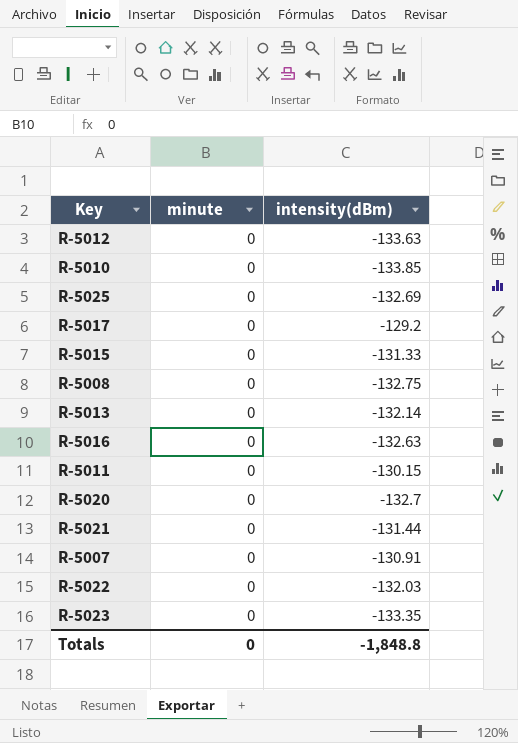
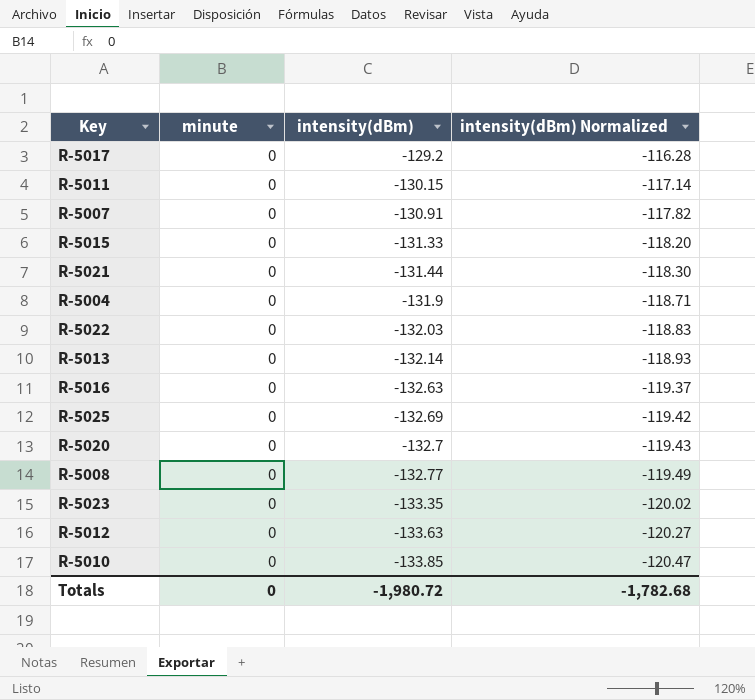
row order: none -> intensity(dBm) descending
column intensity(dBm) Normalized | formula: none -> [intensity(dBm)] * 0.9
row R-5004: none -> 0 | -131.9 | -118.71
R-5008 | intensity(dBm): -132.75 -> -132.77
Totals | intensity(dBm): -1,848.8 -> -1,980.72

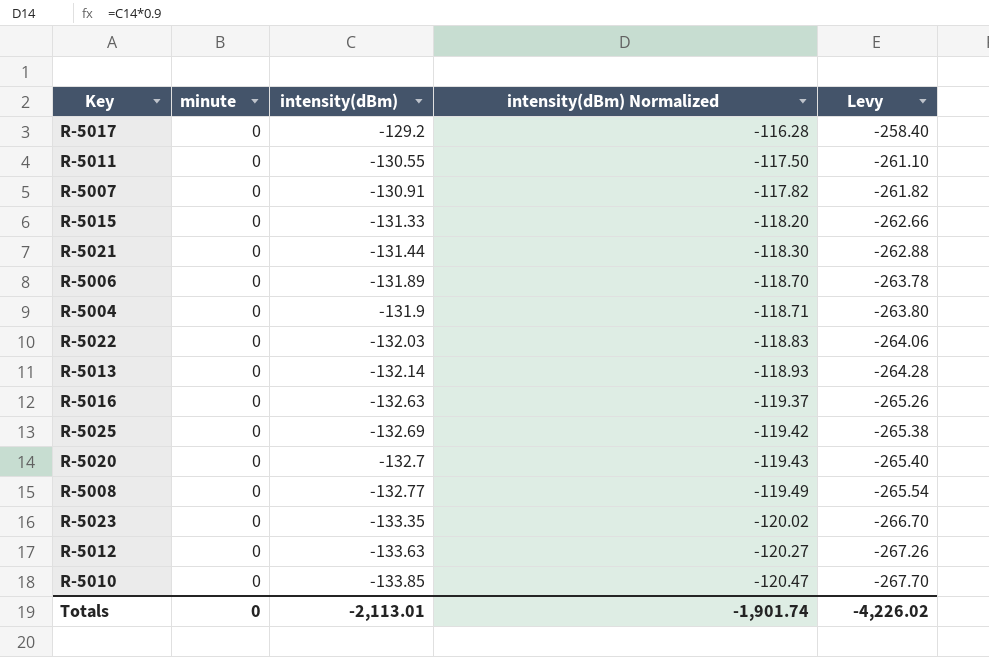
column Levy | formula: none -> [intensity(dBm)] * 2
R-5011 | intensity(dBm): -130.15 -> -130.55
R-5011 | intensity(dBm) Normalized: -117.14 -> -117.50
row R-5006: none -> 0 | -131.89 | -118.70 | -263.78
Totals | intensity(dBm): -1,980.72 -> -2,113.01
Totals | intensity(dBm) Normalized: -1,782.68 -> -1,901.74

